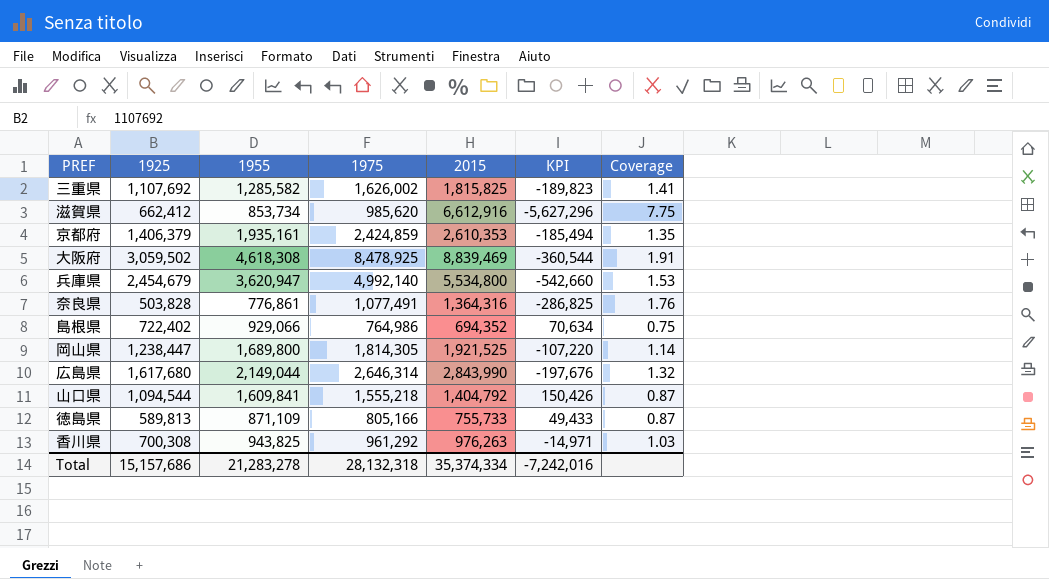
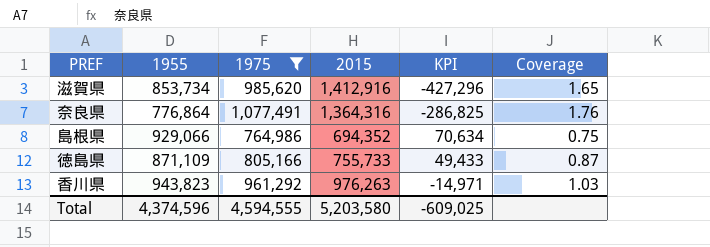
filter: none -> 1975 <= 1,077,491
column 1925 | position: 2 -> none
滋賀県 | 2015: 6,612,916 -> 1,412,916
滋賀県 | KPI: -5,627,296 -> -427,296
滋賀県 | Coverage: 7.75 -> 1.65
奈良県 | 1955: 776,861 -> 776,864
香川県 | 1955: 943,825 -> 943,823
Total | 1955: 21,283,278 -> 4,374,596
Total | 1975: 28,132,318 -> 4,594,555
Total | 2015: 35,374,334 -> 5,203,580
Total | KPI: -7,242,016 -> -609,025

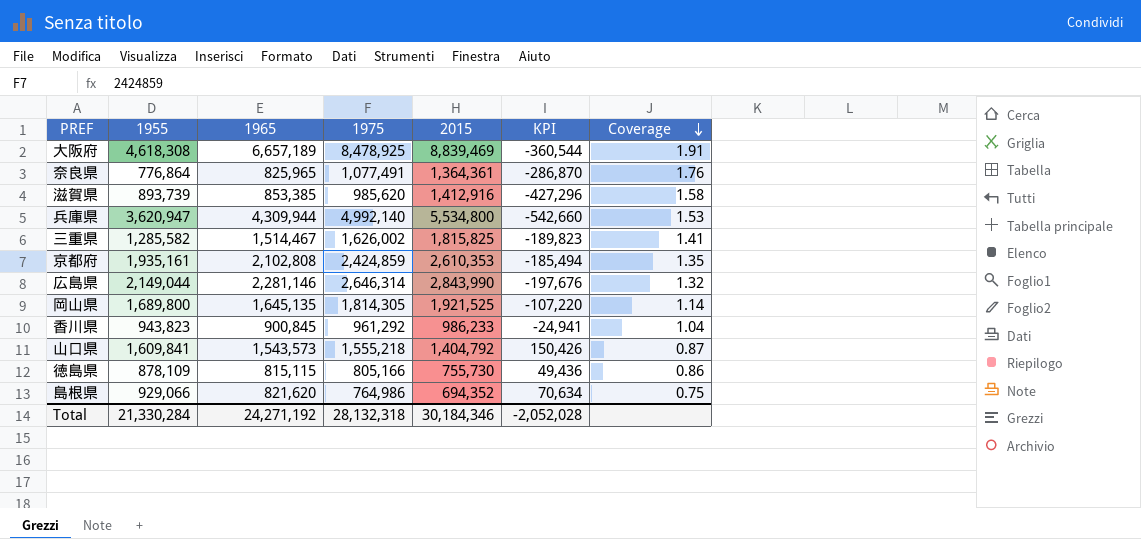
filter: 1975 <= 1,077,491 -> none
row order: none -> Coverage descending
column 1965 | position: none -> 3
奈良県 | 2015: 1,364,316 -> 1,364,361
奈良県 | KPI: -286,825 -> -286,870
滋賀県 | 1955: 853,734 -> 893,739
滋賀県 | Coverage: 1.65 -> 1.58
香川県 | 2015: 976,263 -> 986,233
香川県 | KPI: -14,971 -> -24,941
香川県 | Coverage: 1.03 -> 1.04
徳島県 | 1955: 871,109 -> 878,109
徳島県 | 2015: 755,733 -> 755,730
徳島県 | KPI: 49,433 -> 49,436
徳島県 | Coverage: 0.87 -> 0.86
Total | 1955: 4,374,596 -> 21,330,284
Total | 1975: 4,594,555 -> 28,132,318
Total | 2015: 5,203,580 -> 30,184,346
Total | KPI: -609,025 -> -2,052,028

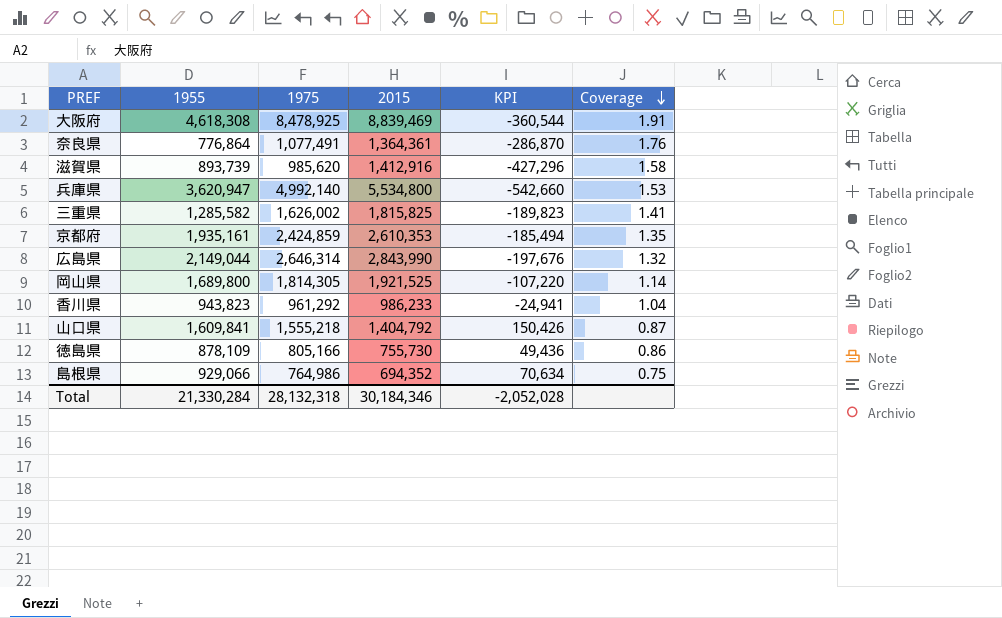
column 1965 | position: 3 -> none

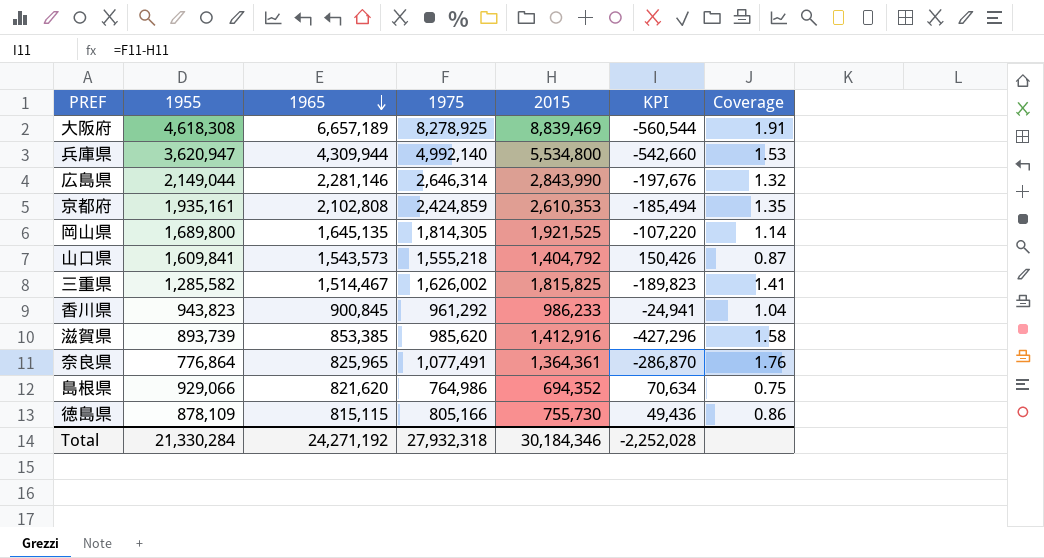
row order: Coverage descending -> 1965 descending
column 1965 | position: none -> 3
大阪府 | 1975: 8,478,925 -> 8,278,925
大阪府 | KPI: -360,544 -> -560,544
Total | 1975: 28,132,318 -> 27,932,318
Total | KPI: -2,052,028 -> -2,252,028

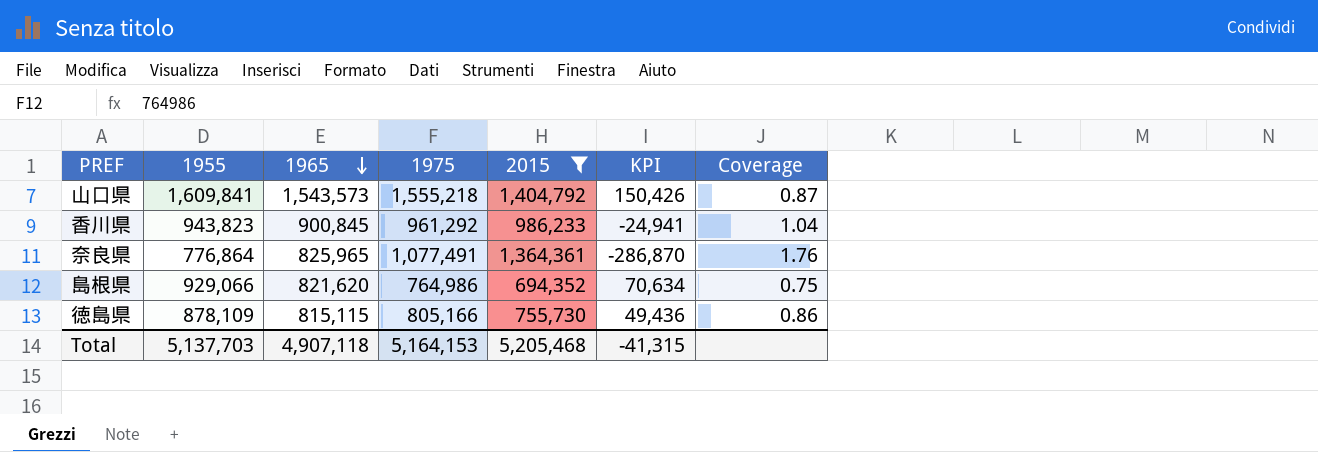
filter: none -> 2015 <= 1,404,792
Total | 1955: 21,330,284 -> 5,137,703
Total | 1965: 24,271,192 -> 4,907,118
Total | 1975: 27,932,318 -> 5,164,153
Total | 2015: 30,184,346 -> 5,205,468
Total | KPI: -2,252,028 -> -41,315

